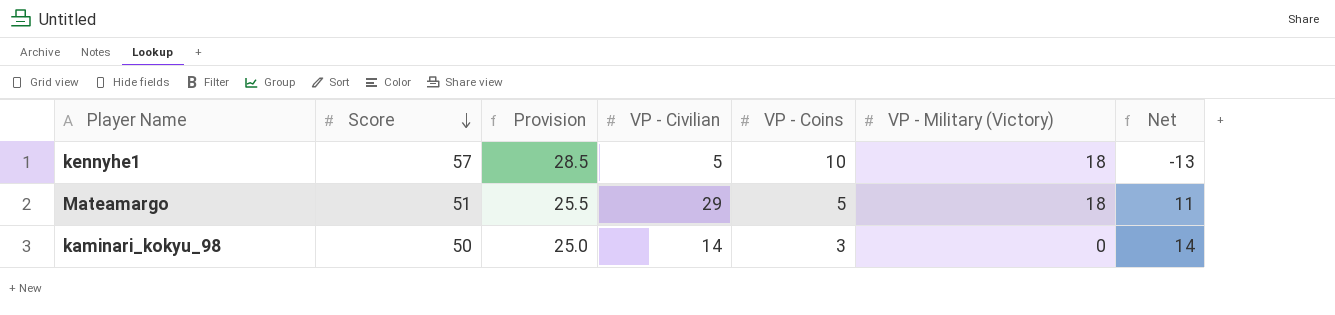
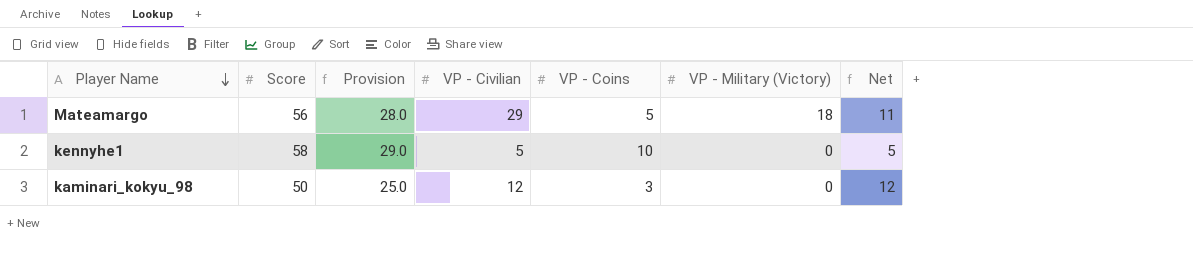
row order: Score descending -> Player Name descending
Mateamargo | Score: 51 -> 56
Mateamargo | Provision: 25.5 -> 28.0
kennyhe1 | Score: 57 -> 58
kennyhe1 | Provision: 28.5 -> 29.0
kennyhe1 | VP - Military (Victory): 18 -> 0
kennyhe1 | Net: -13 -> 5
kaminari_kokyu_98 | VP - Civilian: 14 -> 12
kaminari_kokyu_98 | Net: 14 -> 12

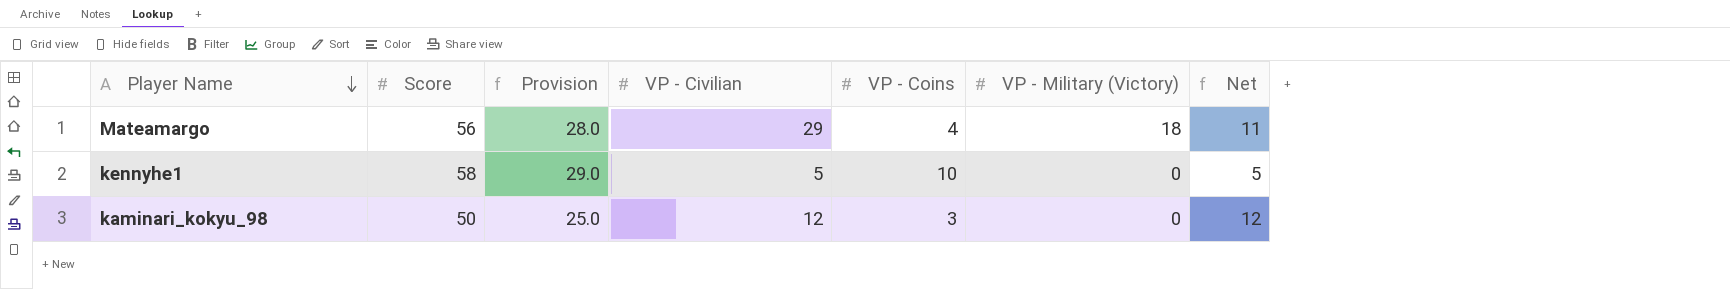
Mateamargo | VP - Coins: 5 -> 4

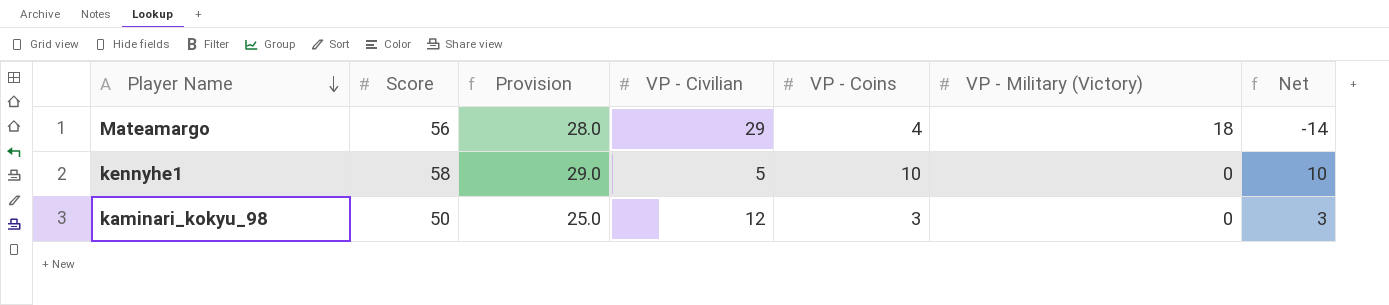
column Net | formula: [VP - Civilian] - [VP - Military (Victory)] -> [VP - Coins] - [VP - Military (Victory)]

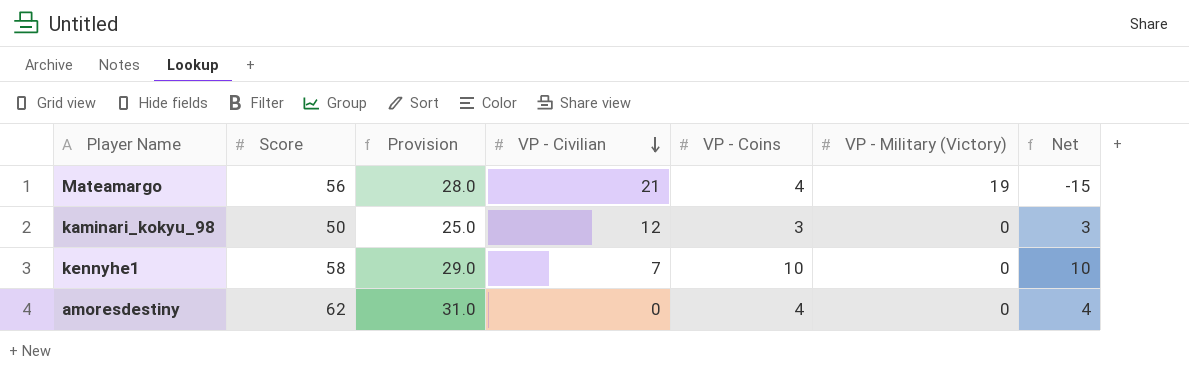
row order: Player Name descending -> VP - Civilian descending
Mateamargo | VP - Civilian: 29 -> 21
Mateamargo | VP - Military (Victory): 18 -> 19
Mateamargo | Net: -14 -> -15
kennyhe1 | VP - Civilian: 5 -> 7
row amoresdestiny: none -> 62 | 31.0 | 0 | 4 | 0 | 4

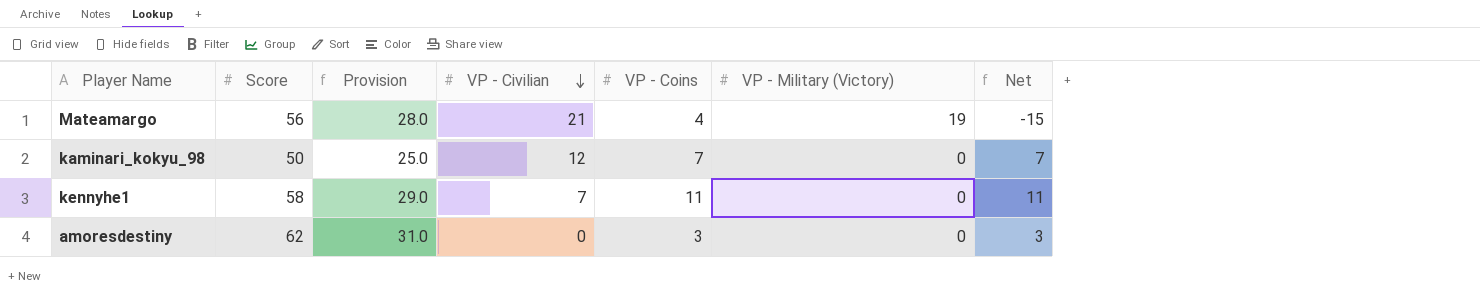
kaminari_kokyu_98 | VP - Coins: 3 -> 7
kaminari_kokyu_98 | Net: 3 -> 7
kennyhe1 | VP - Coins: 10 -> 11
kennyhe1 | Net: 10 -> 11
amoresdestiny | VP - Coins: 4 -> 3
amoresdestiny | Net: 4 -> 3

